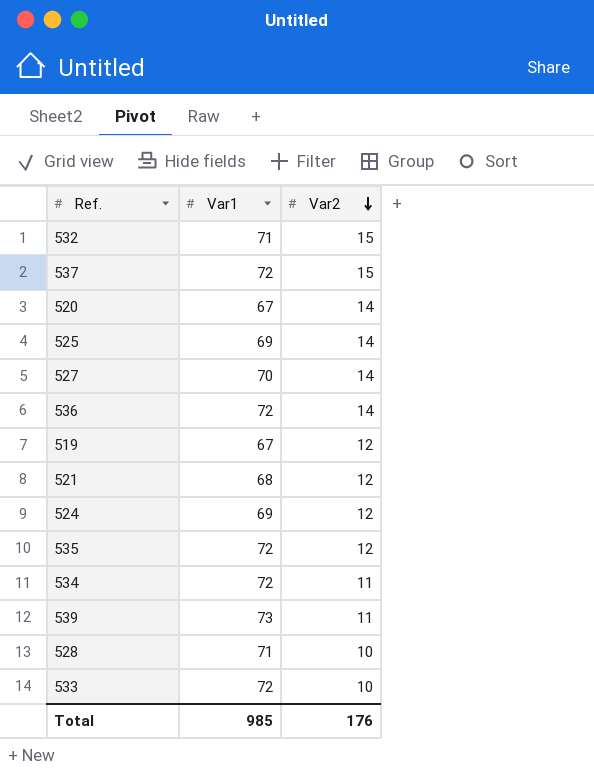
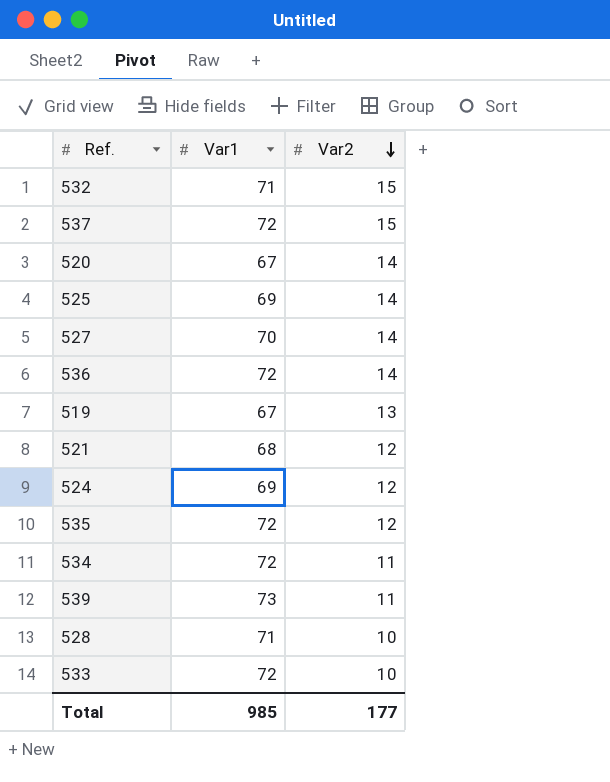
519 | Var2: 12 -> 13
Total | Var2: 176 -> 177

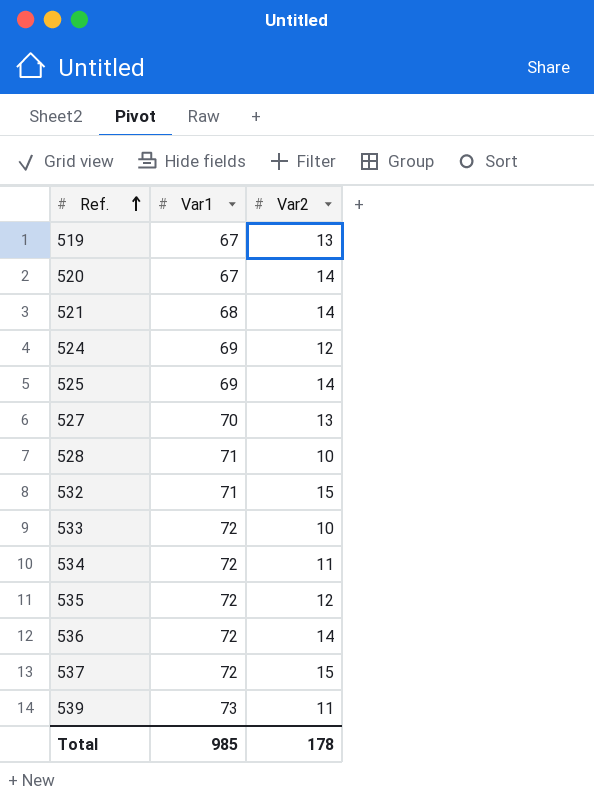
row order: Var2 descending -> Ref. ascending
521 | Var2: 12 -> 14
527 | Var2: 14 -> 13
Total | Var2: 177 -> 178

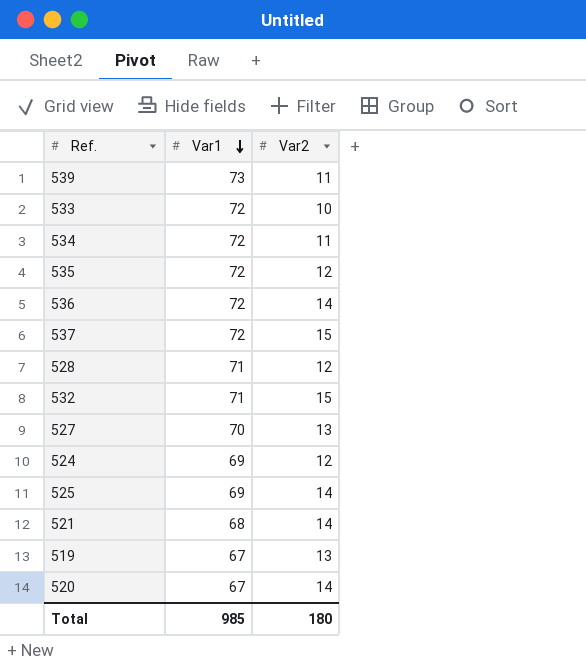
row order: Ref. ascending -> Var1 descending
528 | Var2: 10 -> 12
Total | Var2: 178 -> 180

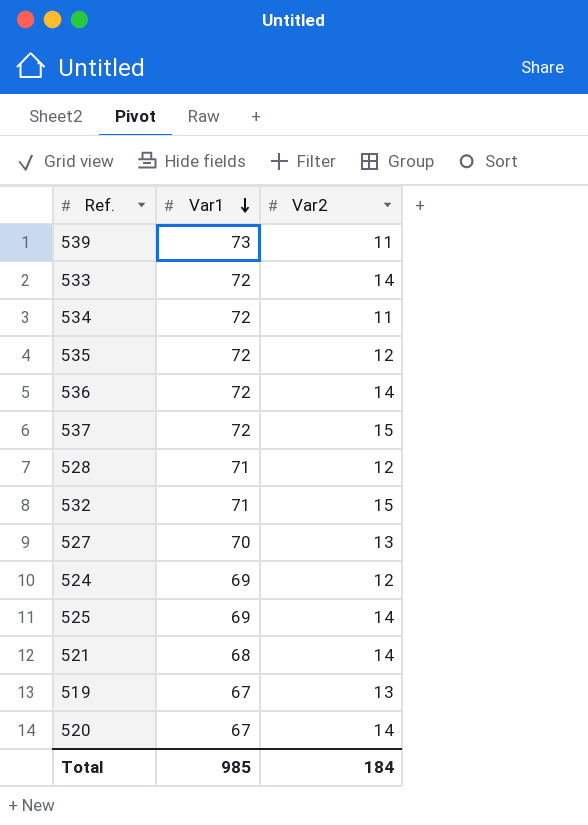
533 | Var2: 10 -> 14
Total | Var2: 180 -> 184

